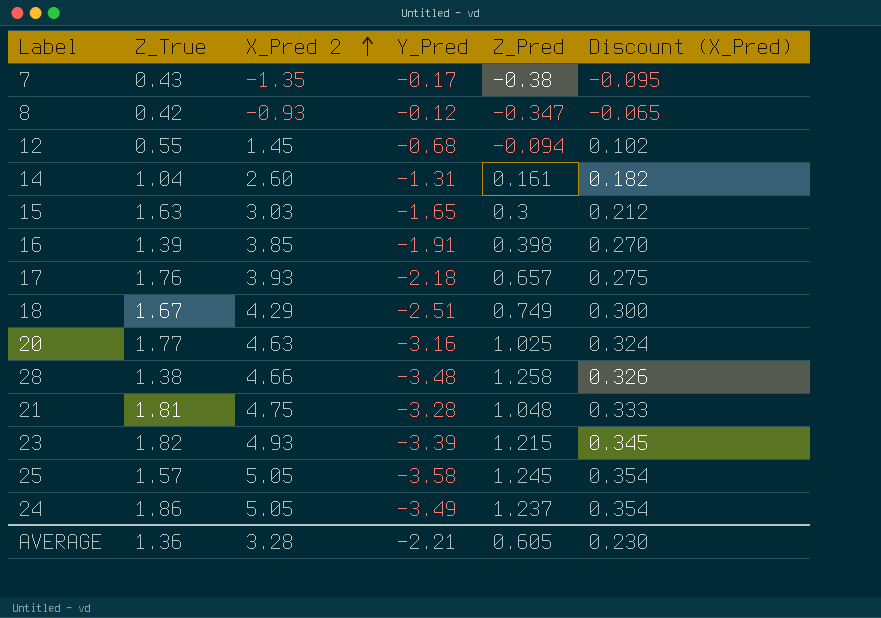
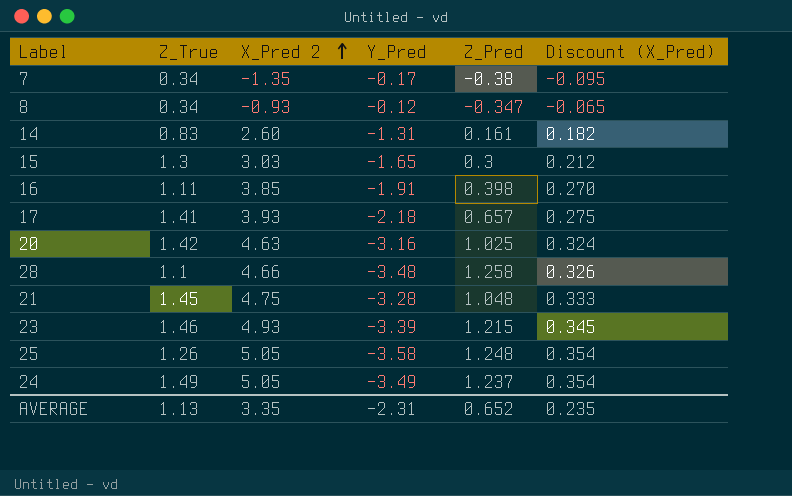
row 12: 0.55 | 1.45 | -0.68 | -0.094 | 0.102 -> none
row 18: 1.67 | 4.29 | -2.51 | 0.749 | 0.300 -> none
7 | Z_True: 0.43 -> 0.34
8 | Z_True: 0.42 -> 0.34
14 | Z_True: 1.04 -> 0.83
15 | Z_True: 1.63 -> 1.3
16 | Z_True: 1.39 -> 1.11
17 | Z_True: 1.76 -> 1.41
20 | Z_True: 1.77 -> 1.42
28 | Z_True: 1.38 -> 1.1
21 | Z_True: 1.81 -> 1.45
23 | Z_True: 1.82 -> 1.46
25 | Z_True: 1.57 -> 1.26
25 | Z_Pred: 1.245 -> 1.248
24 | Z_True: 1.86 -> 1.49
AVERAGE | Z_True: 1.36 -> 1.13
AVERAGE | X_Pred 2: 3.28 -> 3.35
AVERAGE | Y_Pred: -2.21 -> -2.31
AVERAGE | Z_Pred: 0.605 -> 0.652
AVERAGE | Discount (X_Pred): 0.230 -> 0.235

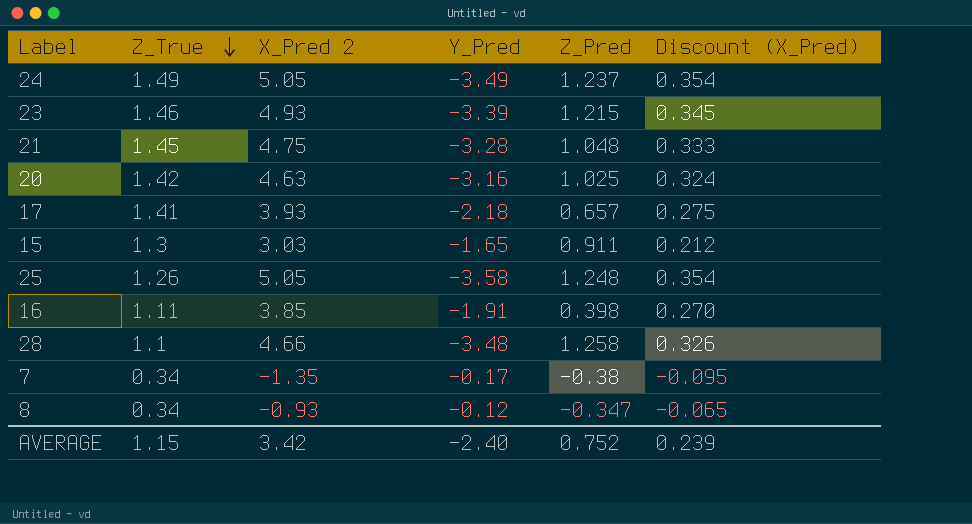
row order: X_Pred 2 ascending -> Z_True descending
row 14: 0.83 | 2.60 | -1.31 | 0.161 | 0.182 -> none
15 | Z_Pred: 0.3 -> 0.911
AVERAGE | Z_True: 1.13 -> 1.15
AVERAGE | X_Pred 2: 3.35 -> 3.42
AVERAGE | Y_Pred: -2.31 -> -2.40
AVERAGE | Z_Pred: 0.652 -> 0.752
AVERAGE | Discount (X_Pred): 0.235 -> 0.239

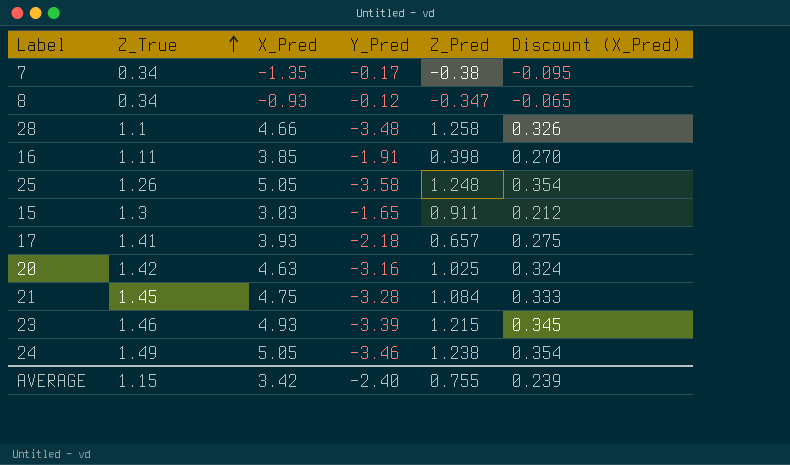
row order: Z_True descending -> Z_True ascending
column name: X_Pred 2 -> X_Pred
21 | Z_Pred: 1.048 -> 1.084
24 | Y_Pred: -3.49 -> -3.46
24 | Z_Pred: 1.237 -> 1.238
AVERAGE | Z_Pred: 0.752 -> 0.755

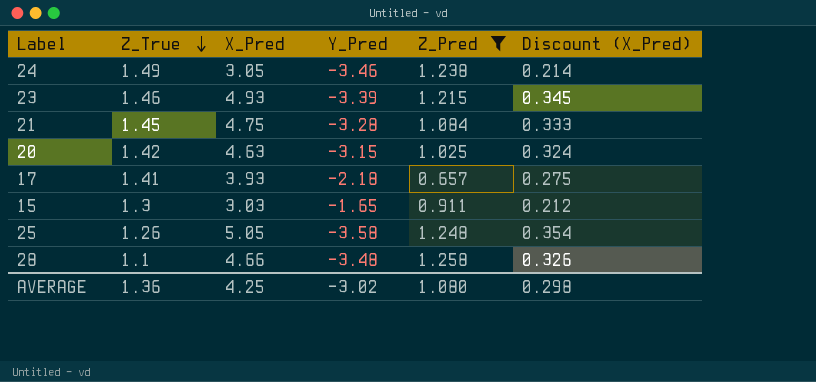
filter: none -> Z_Pred >= 0.657
row order: Z_True ascending -> Z_True descending
24 | X_Pred: 5.05 -> 3.05
24 | Discount (X_Pred): 0.354 -> 0.214
20 | Y_Pred: -3.16 -> -3.15
AVERAGE | Z_True: 1.15 -> 1.36
AVERAGE | X_Pred: 3.42 -> 4.25
AVERAGE | Y_Pred: -2.40 -> -3.02
AVERAGE | Z_Pred: 0.755 -> 1.080
AVERAGE | Discount (X_Pred): 0.239 -> 0.298

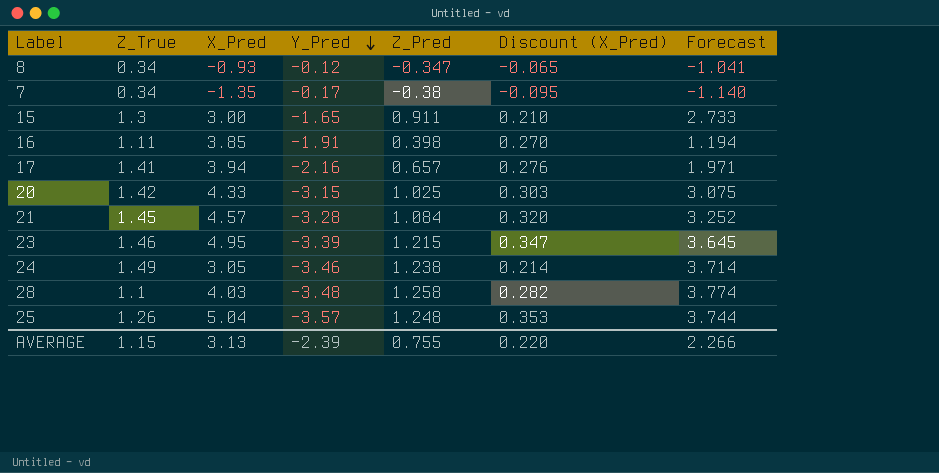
filter: Z_Pred >= 0.657 -> none
row order: Z_True descending -> Y_Pred descending
column Forecast | formula: none -> [Z_Pred] * 3
15 | X_Pred: 3.03 -> 3.00
15 | Discount (X_Pred): 0.212 -> 0.210
17 | X_Pred: 3.93 -> 3.94
17 | Y_Pred: -2.18 -> -2.16
17 | Discount (X_Pred): 0.275 -> 0.276
20 | X_Pred: 4.63 -> 4.33
20 | Discount (X_Pred): 0.324 -> 0.303
21 | X_Pred: 4.75 -> 4.57
21 | Discount (X_Pred): 0.333 -> 0.320
23 | X_Pred: 4.93 -> 4.95
23 | Discount (X_Pred): 0.345 -> 0.347
28 | X_Pred: 4.66 -> 4.03
28 | Discount (X_Pred): 0.326 -> 0.282
25 | X_Pred: 5.05 -> 5.04
25 | Y_Pred: -3.58 -> -3.57
25 | Discount (X_Pred): 0.354 -> 0.353
AVERAGE | Z_True: 1.36 -> 1.15
AVERAGE | X_Pred: 4.25 -> 3.13
AVERAGE | Y_Pred: -3.02 -> -2.39
AVERAGE | Z_Pred: 1.080 -> 0.755
AVERAGE | Discount (X_Pred): 0.298 -> 0.220

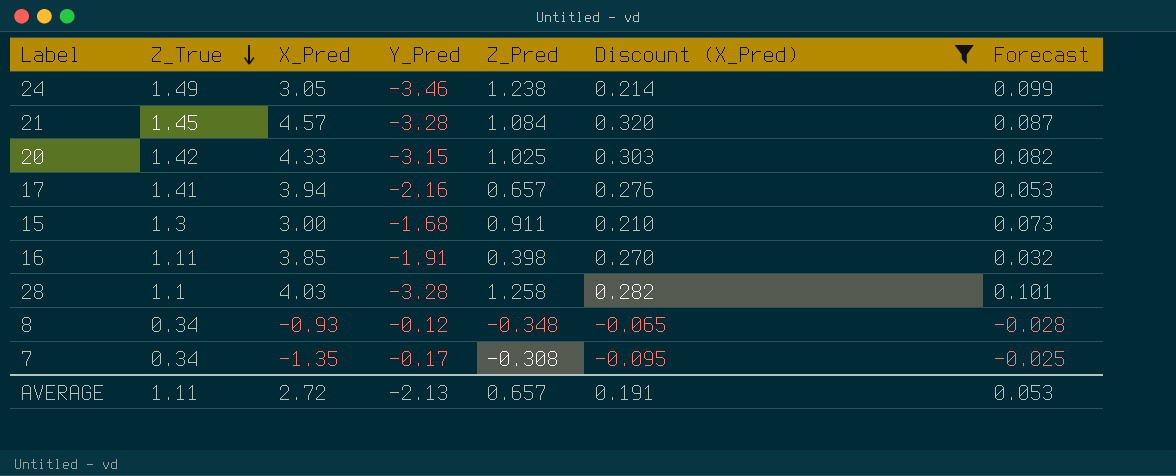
filter: none -> Discount (X_Pred) <= 0.320
row order: Y_Pred descending -> Z_True descending
column Forecast | formula: [Z_Pred] * 3 -> [Z_Pred] * 0.08
15 | Y_Pred: -1.65 -> -1.68
28 | Y_Pred: -3.48 -> -3.28
8 | Z_Pred: -0.347 -> -0.348
7 | Z_Pred: -0.38 -> -0.308
AVERAGE | Z_True: 1.15 -> 1.11
AVERAGE | X_Pred: 3.13 -> 2.72
AVERAGE | Y_Pred: -2.39 -> -2.13
AVERAGE | Z_Pred: 0.755 -> 0.657
AVERAGE | Discount (X_Pred): 0.220 -> 0.191
AVERAGE | Forecast: 2.266 -> 0.053

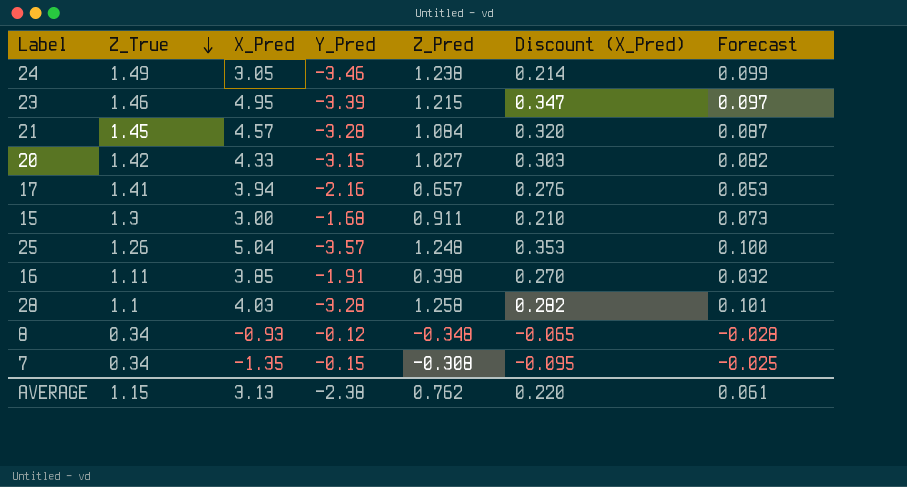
filter: Discount (X_Pred) <= 0.320 -> none
20 | Z_Pred: 1.025 -> 1.027
7 | Y_Pred: -0.17 -> -0.15
AVERAGE | Z_True: 1.11 -> 1.15
AVERAGE | X_Pred: 2.72 -> 3.13
AVERAGE | Y_Pred: -2.13 -> -2.38
AVERAGE | Z_Pred: 0.657 -> 0.762
AVERAGE | Discount (X_Pred): 0.191 -> 0.220
AVERAGE | Forecast: 0.053 -> 0.061

